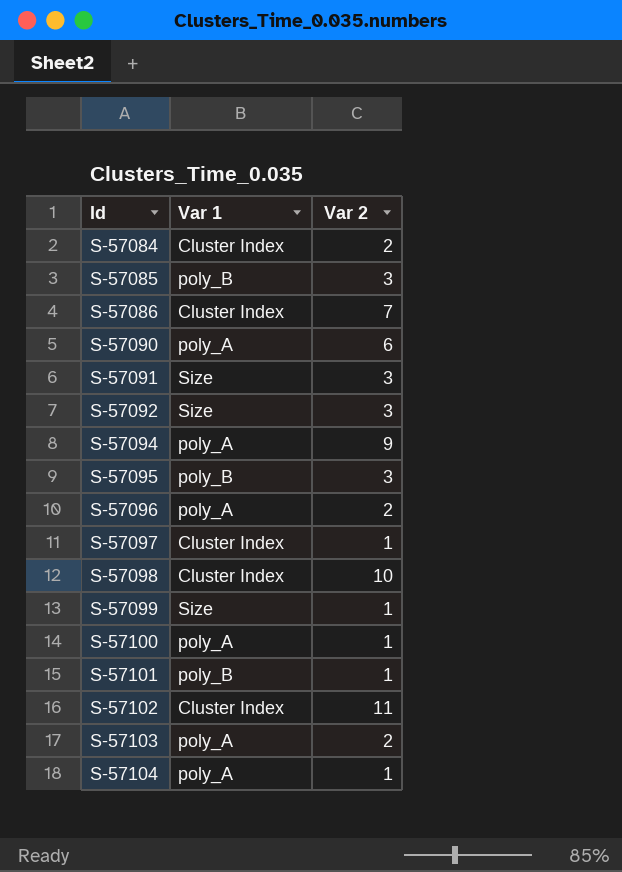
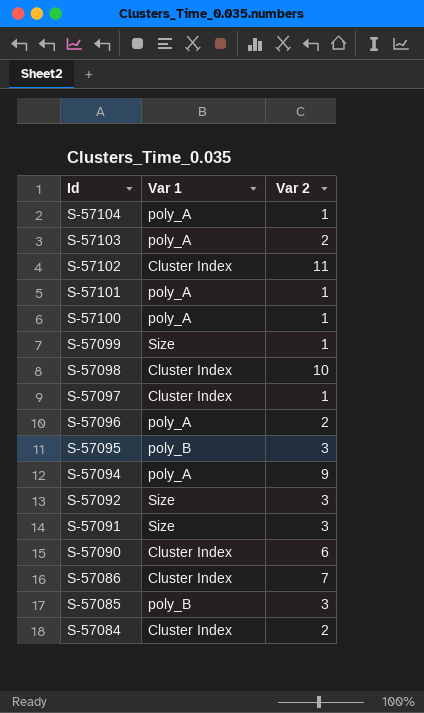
row order: Id ascending -> Id descending
S-57101 | Var 1: poly_B -> poly_A
S-57090 | Var 1: poly_A -> Cluster Index

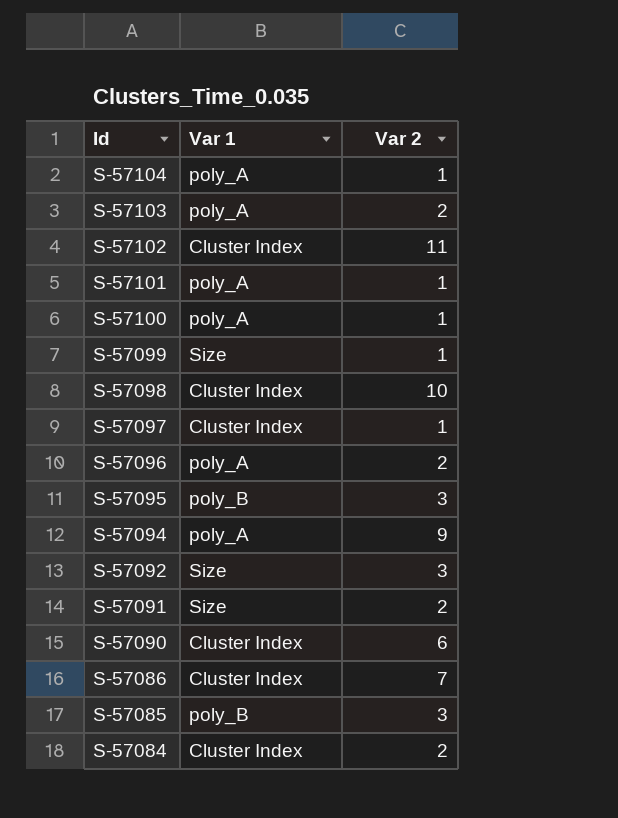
S-57091 | Var 2: 3 -> 2

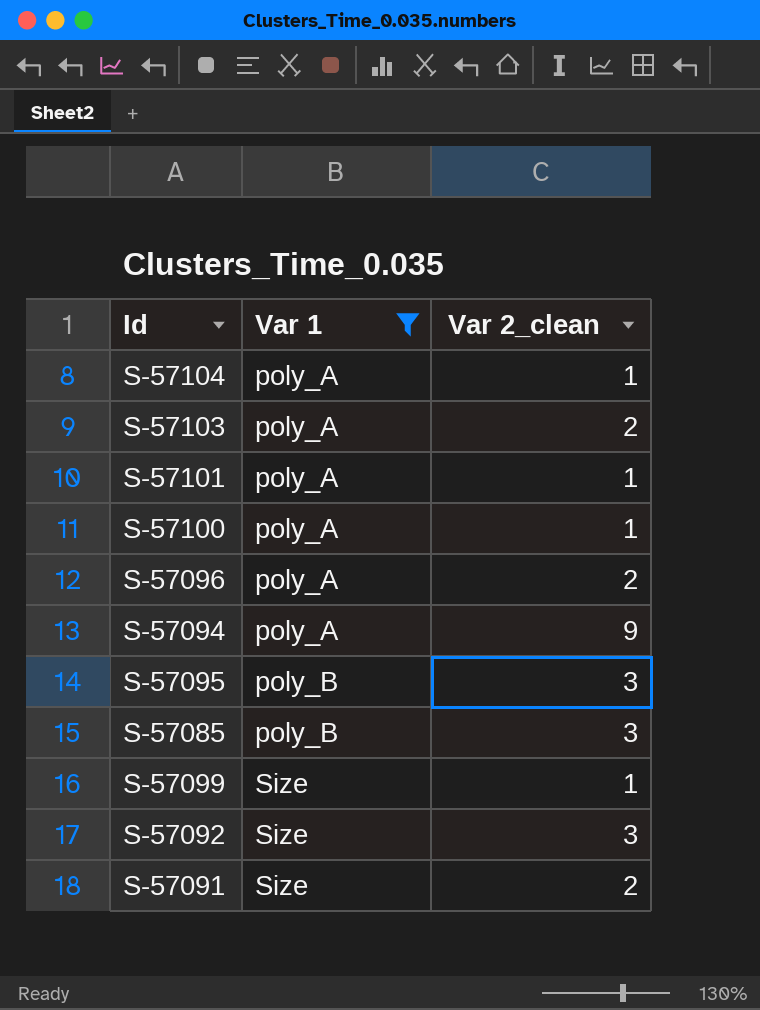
filter: none -> Var 1 != Cluster Index
row order: Id descending -> Var 1 ascending
column name: Var 2 -> Var 2_clean

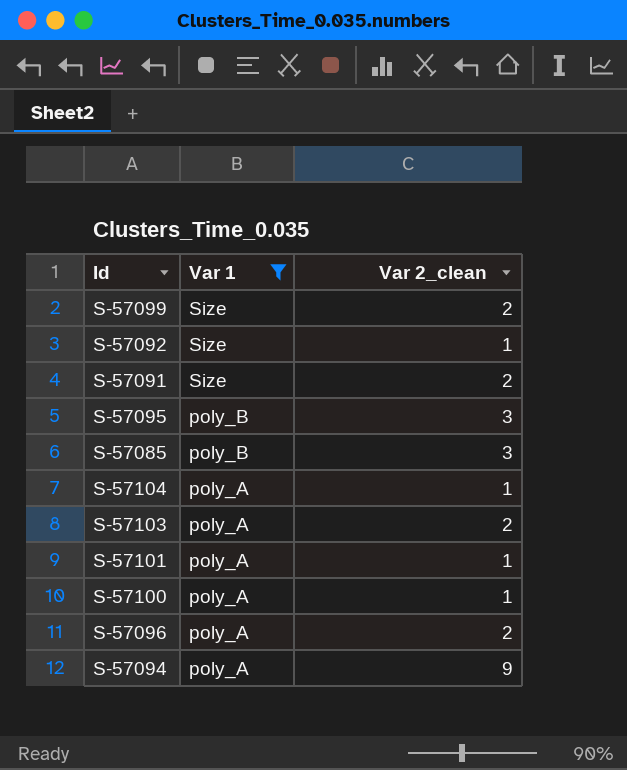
row order: Var 1 ascending -> Var 1 descending
S-57099 | Var 2_clean: 1 -> 2
S-57092 | Var 2_clean: 3 -> 1

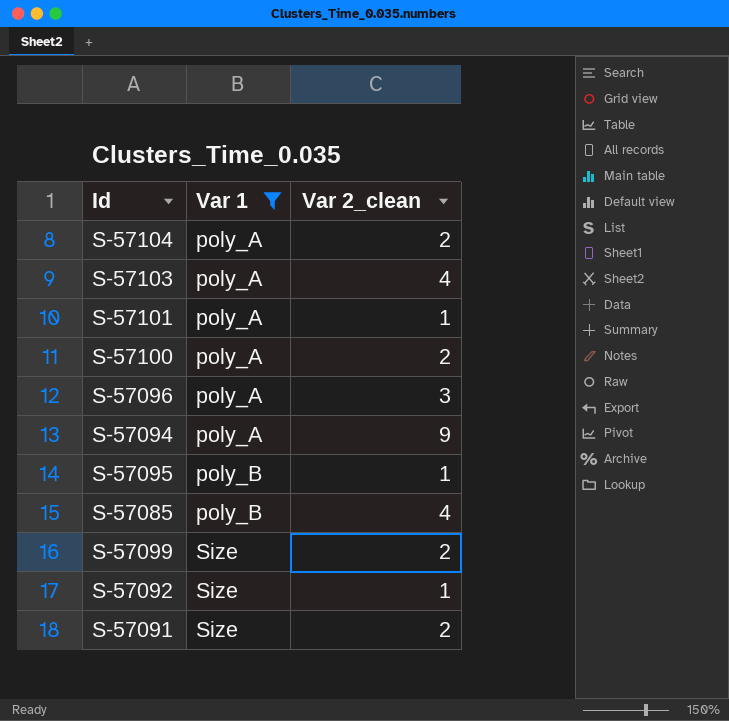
row order: Var 1 descending -> Var 1 ascending
S-57104 | Var 2_clean: 1 -> 2
S-57103 | Var 2_clean: 2 -> 4
S-57100 | Var 2_clean: 1 -> 2
S-57096 | Var 2_clean: 2 -> 3
S-57095 | Var 2_clean: 3 -> 1
S-57085 | Var 2_clean: 3 -> 4

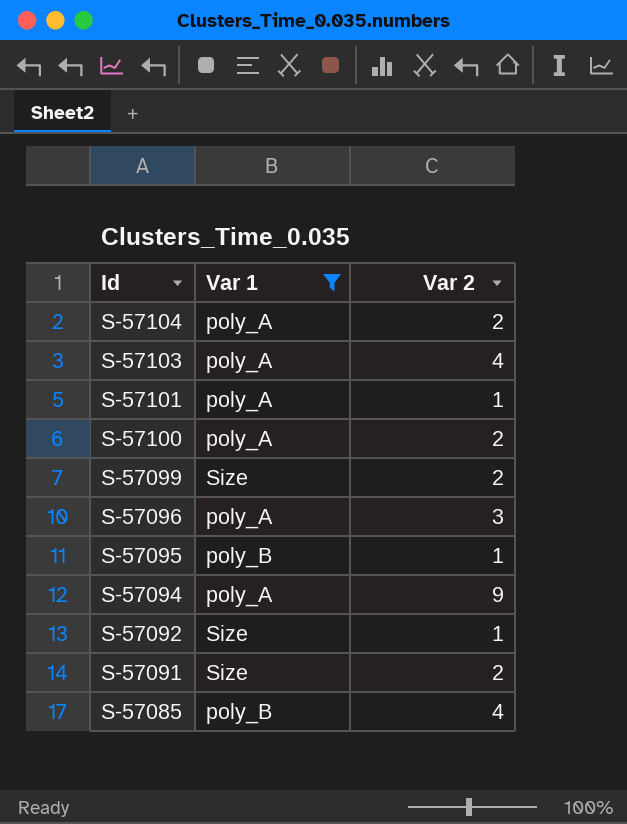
row order: Var 1 ascending -> Id descending
column name: Var 2_clean -> Var 2

